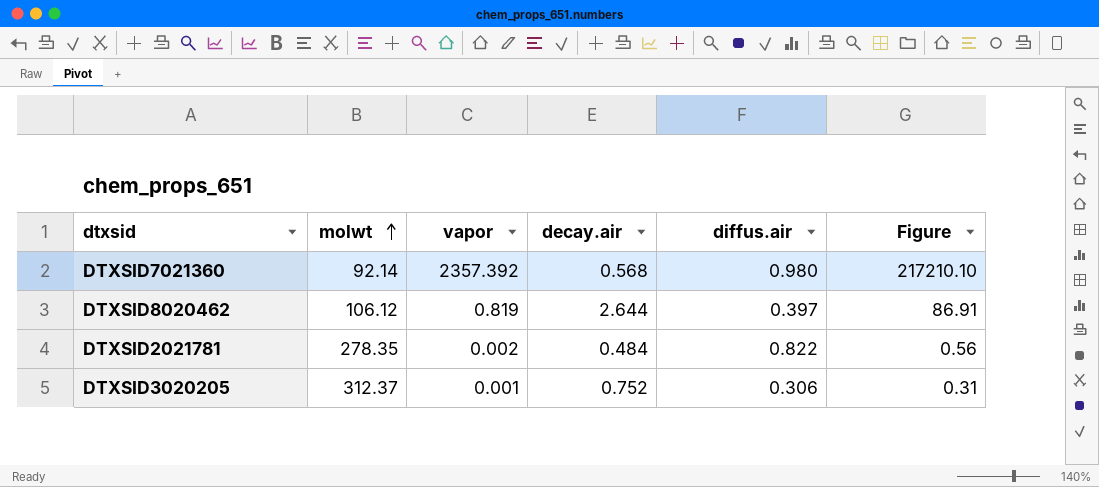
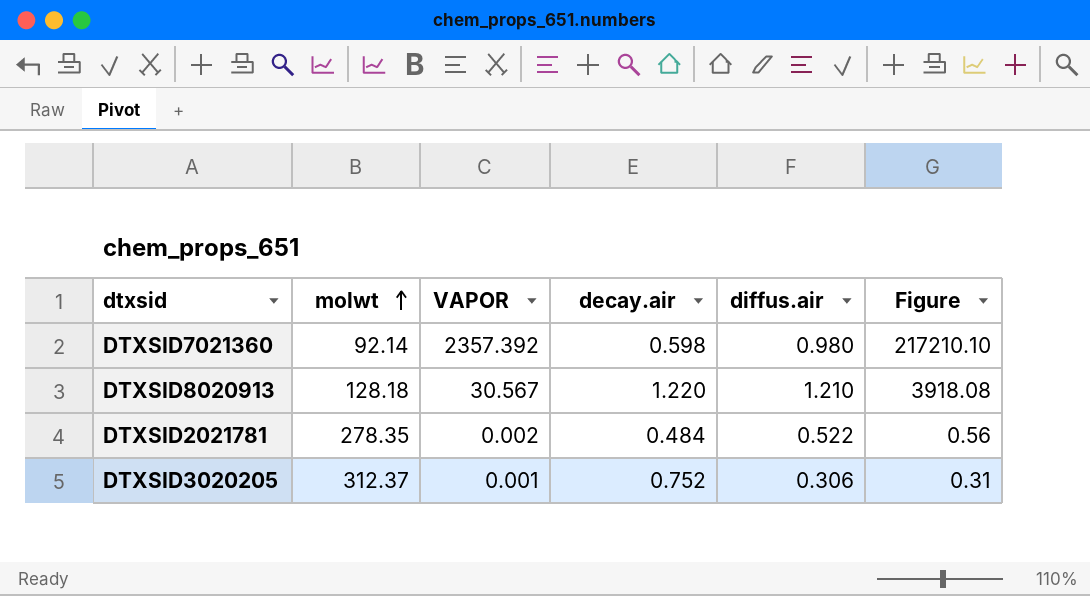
column name: vapor -> VAPOR
row DTXSID8020462: 106.12 | 0.819 | 2.644 | 0.397 | 86.91 -> none
DTXSID7021360 | decay.air: 0.568 -> 0.598
row DTXSID8020913: none -> 128.18 | 30.567 | 1.220 | 1.210 | 3918.08
DTXSID2021781 | diffus.air: 0.822 -> 0.522

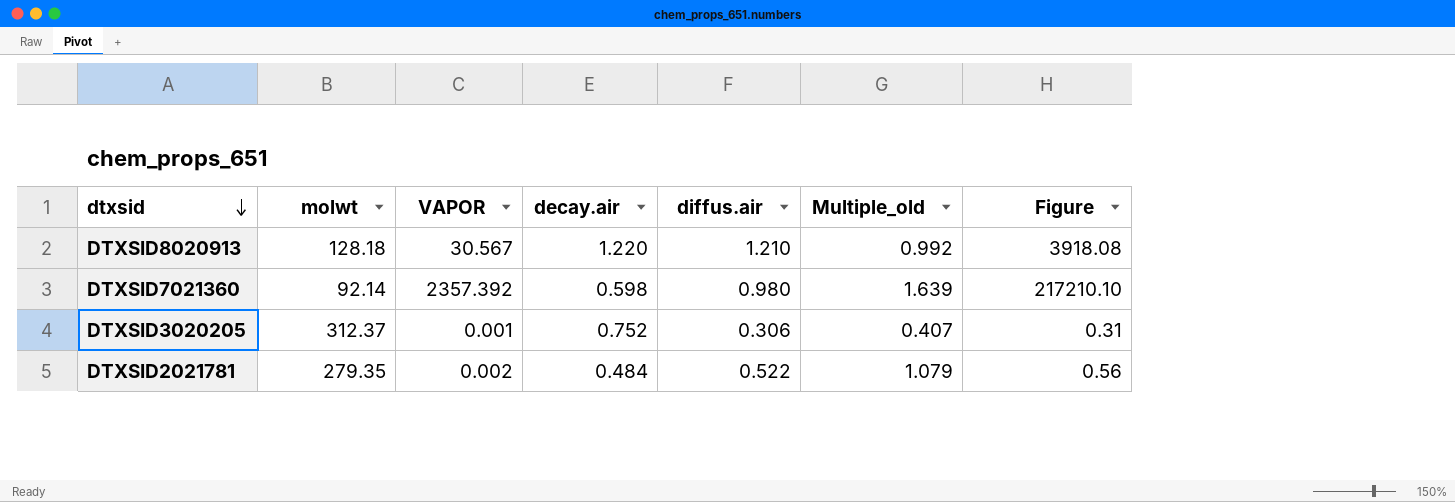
row order: molwt ascending -> dtxsid descending
column Multiple_old | formula: none -> [diffus.air] / [decay.air]
DTXSID2021781 | molwt: 278.35 -> 279.35

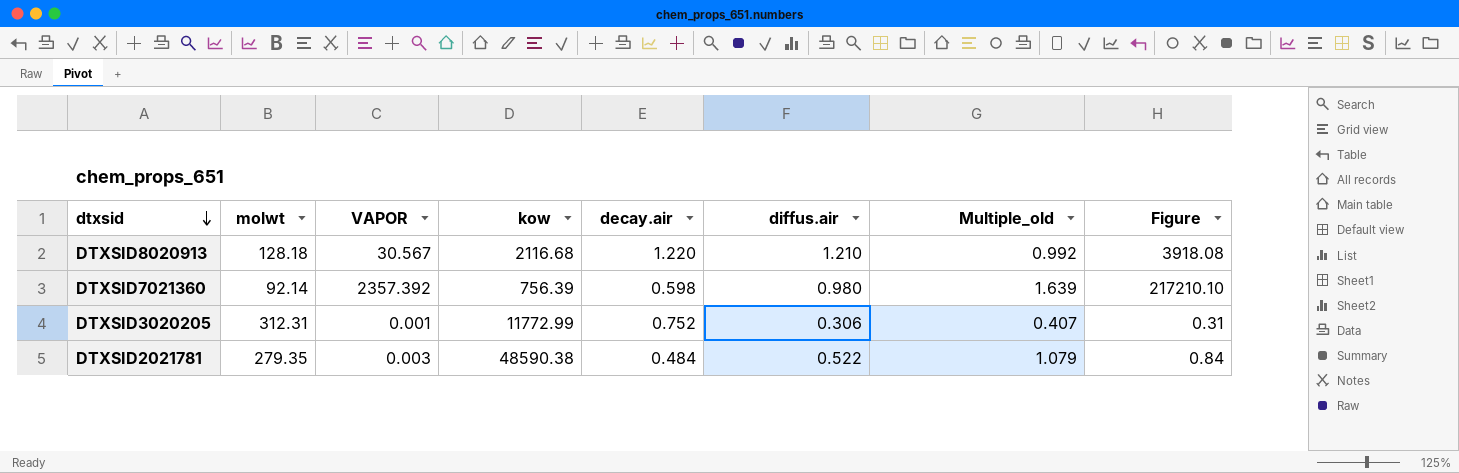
column kow | position: none -> 4
DTXSID3020205 | molwt: 312.37 -> 312.31
DTXSID2021781 | VAPOR: 0.002 -> 0.003
DTXSID2021781 | Figure: 0.56 -> 0.84

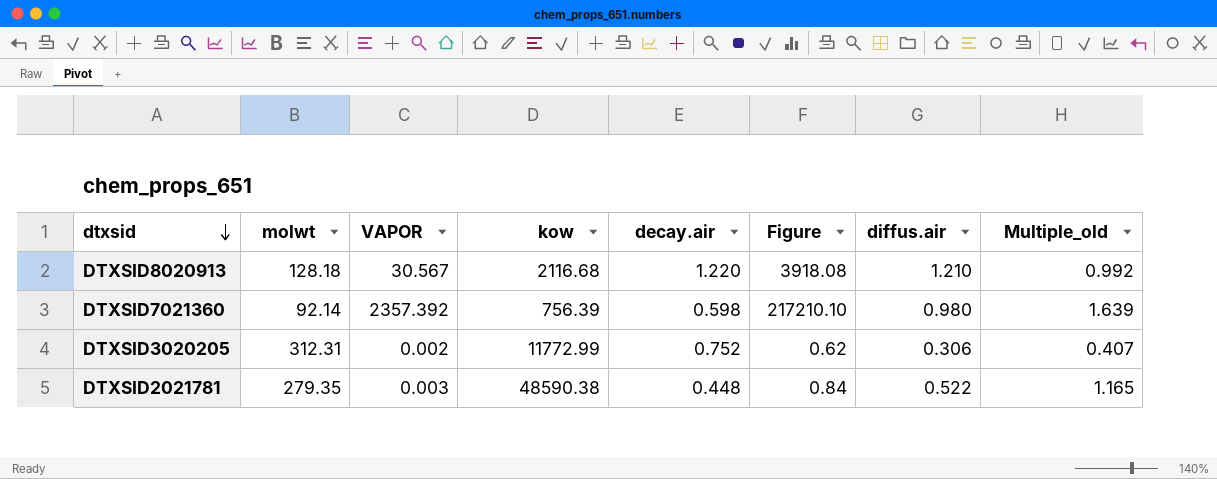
column Figure | position: 8 -> 6
DTXSID3020205 | VAPOR: 0.001 -> 0.002
DTXSID3020205 | Figure: 0.31 -> 0.62
DTXSID2021781 | decay.air: 0.484 -> 0.448
DTXSID2021781 | Multiple_old: 1.079 -> 1.165

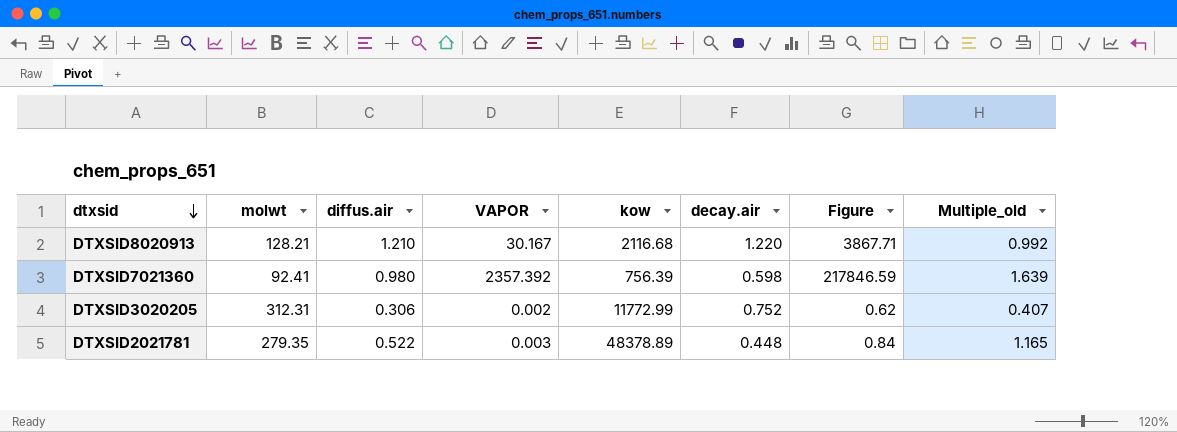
column diffus.air | position: 7 -> 3
DTXSID8020913 | molwt: 128.18 -> 128.21
DTXSID8020913 | VAPOR: 30.567 -> 30.167
DTXSID8020913 | Figure: 3918.08 -> 3867.71
DTXSID7021360 | molwt: 92.14 -> 92.41
DTXSID7021360 | Figure: 217210.10 -> 217846.59
DTXSID2021781 | kow: 48590.38 -> 48378.89

